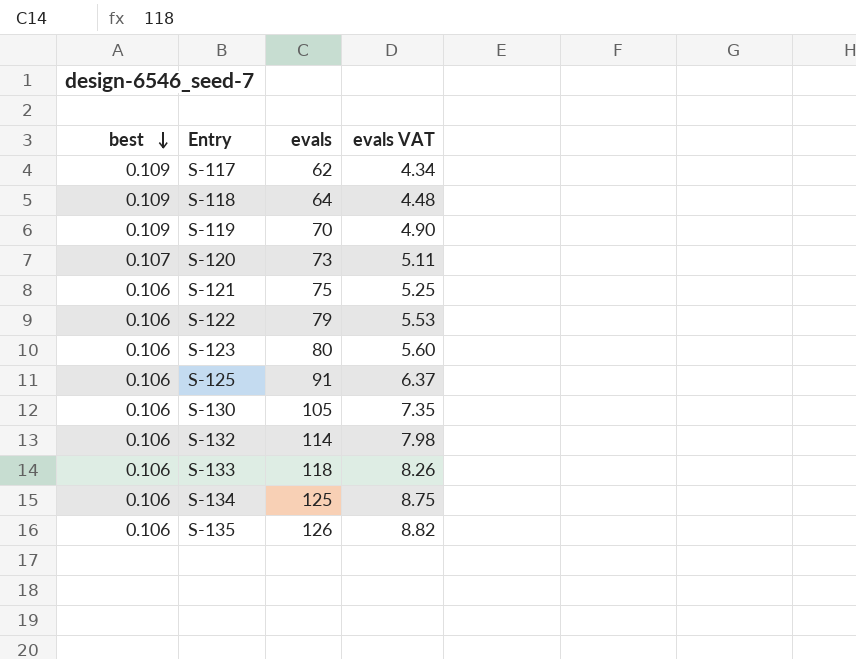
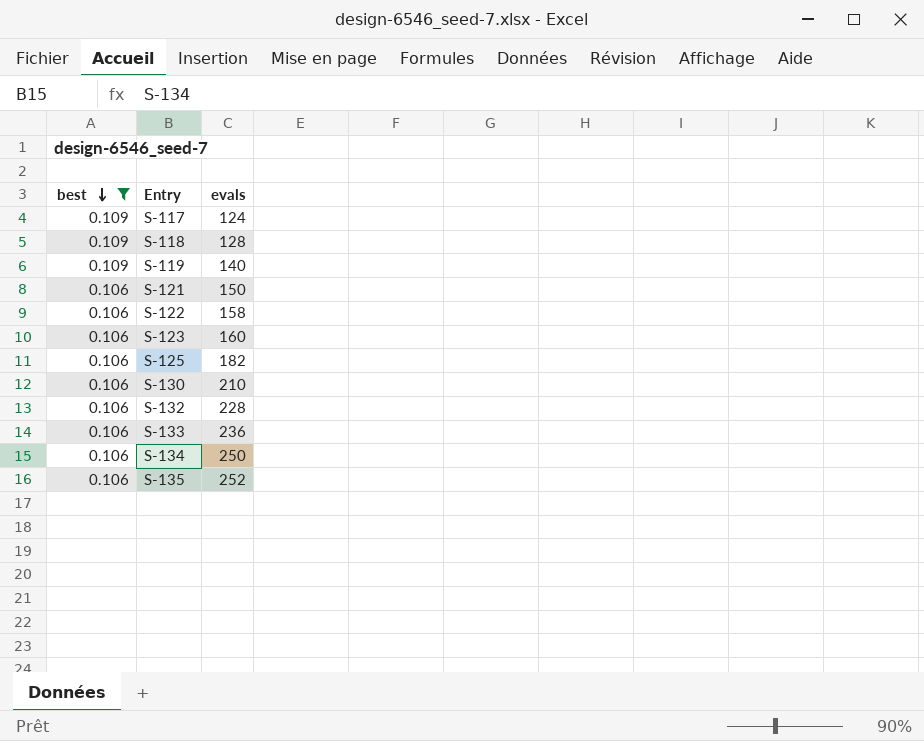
filter: none -> best != 0.107
column evals VAT | formula: [evals] * 0.07 -> none
S-117 | evals: 62 -> 124
S-118 | evals: 64 -> 128
S-119 | evals: 70 -> 140
S-121 | evals: 75 -> 150
S-122 | evals: 79 -> 158
S-123 | evals: 80 -> 160
S-125 | evals: 91 -> 182
S-130 | evals: 105 -> 210
S-132 | evals: 114 -> 228
S-133 | evals: 118 -> 236
S-134 | evals: 125 -> 250
S-135 | evals: 126 -> 252

